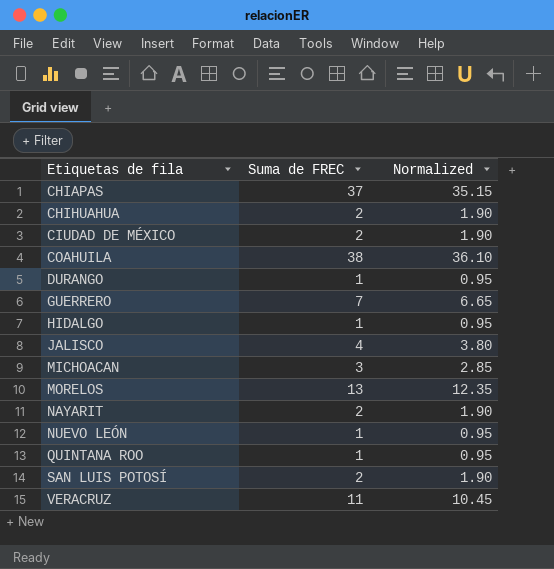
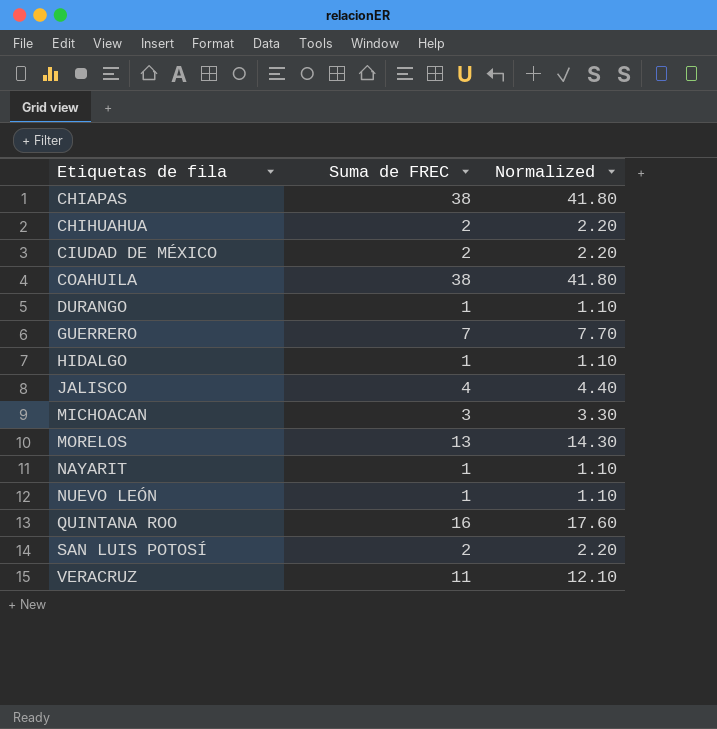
column Normalized | formula: [Suma de FREC] * 0.95 -> [Suma de FREC] * 1.1
CHIAPAS | Suma de FREC: 37 -> 38
NAYARIT | Suma de FREC: 2 -> 1
QUINTANA ROO | Suma de FREC: 1 -> 16

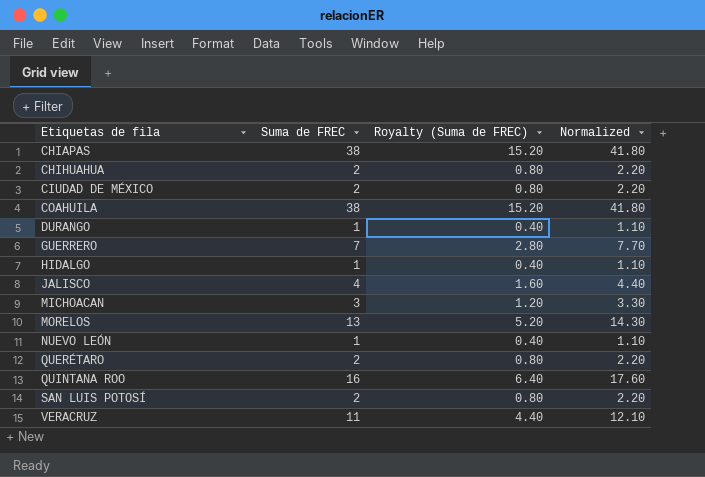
column Royalty (Suma de FREC) | formula: none -> [Suma de FREC] * 0.4
row NAYARIT: 1 | 1.10 -> none
row QUERÉTARO: none -> 2 | 0.80 | 2.20

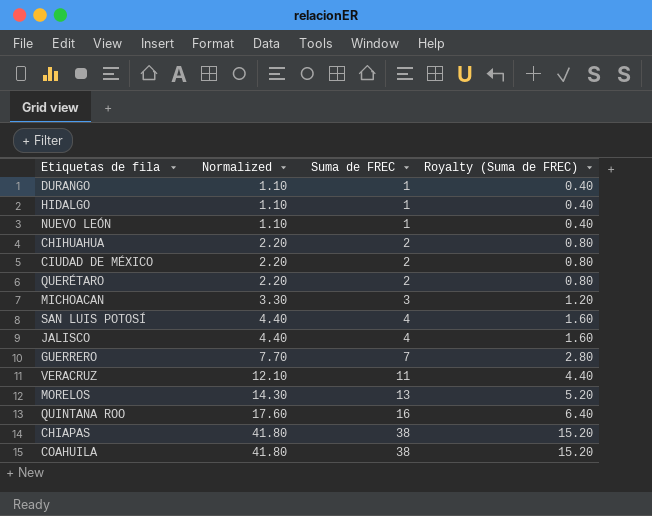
row order: Etiquetas de fila ascending -> Normalized ascending
column Normalized | position: 4 -> 2
SAN LUIS POTOSÍ | Normalized: 2.20 -> 4.40
SAN LUIS POTOSÍ | Suma de FREC: 2 -> 4
SAN LUIS POTOSÍ | Royalty (Suma de FREC): 0.80 -> 1.60

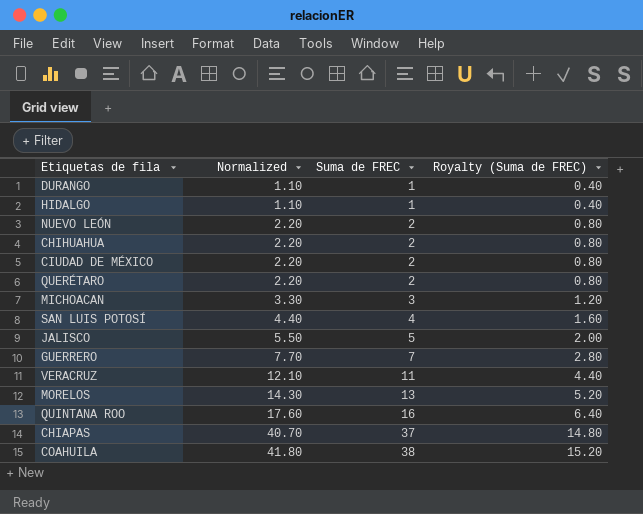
NUEVO LEÓN | Normalized: 1.10 -> 2.20
NUEVO LEÓN | Suma de FREC: 1 -> 2
NUEVO LEÓN | Royalty (Suma de FREC): 0.40 -> 0.80
JALISCO | Normalized: 4.40 -> 5.50
JALISCO | Suma de FREC: 4 -> 5
JALISCO | Royalty (Suma de FREC): 1.60 -> 2.00
CHIAPAS | Normalized: 41.80 -> 40.70
CHIAPAS | Suma de FREC: 38 -> 37
CHIAPAS | Royalty (Suma de FREC): 15.20 -> 14.80

